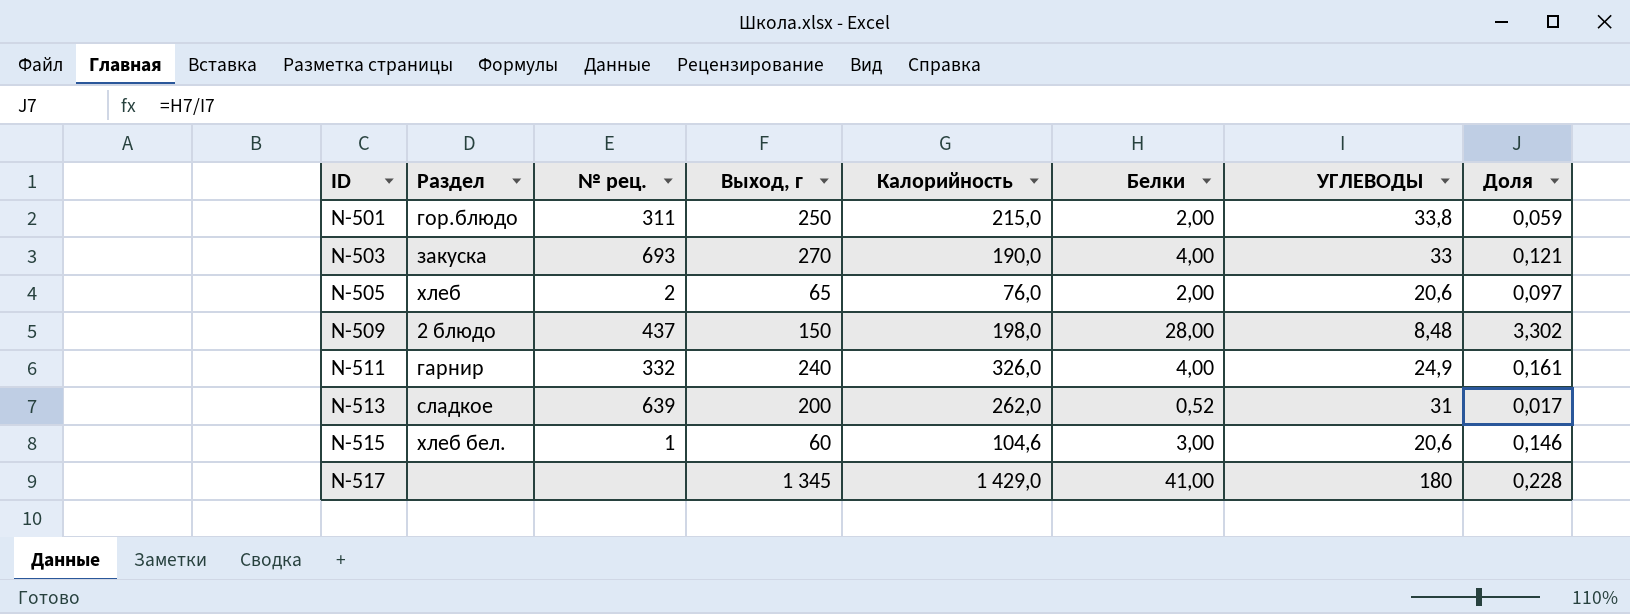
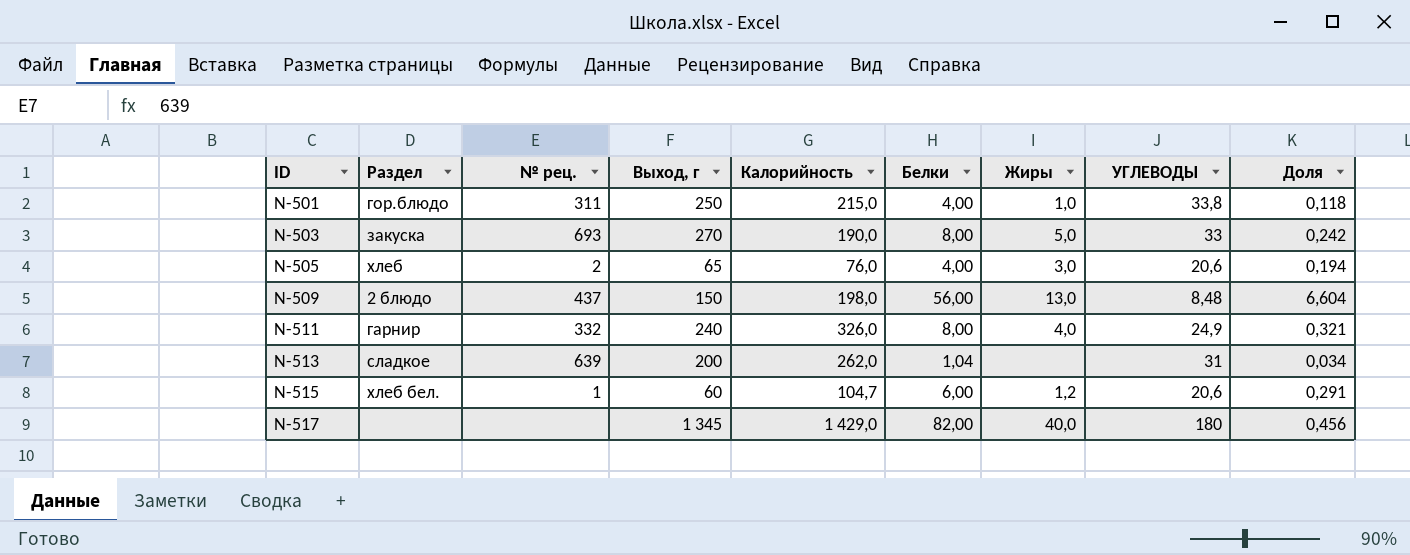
column Жиры | position: none -> 7
N-501 | Белки: 2,00 -> 4,00
N-501 | Доля: 0,059 -> 0,118
N-503 | Белки: 4,00 -> 8,00
N-503 | Доля: 0,121 -> 0,242
N-505 | Белки: 2,00 -> 4,00
N-505 | Доля: 0,097 -> 0,194
N-509 | Белки: 28,00 -> 56,00
N-509 | Доля: 3,302 -> 6,604
N-511 | Белки: 4,00 -> 8,00
N-511 | Доля: 0,161 -> 0,321
N-513 | Белки: 0,52 -> 1,04
N-513 | Доля: 0,017 -> 0,034
N-515 | Калорийность: 104,6 -> 104,7
N-515 | Белки: 3,00 -> 6,00
N-515 | Доля: 0,146 -> 0,291
N-517 | Белки: 41,00 -> 82,00
N-517 | Доля: 0,228 -> 0,456

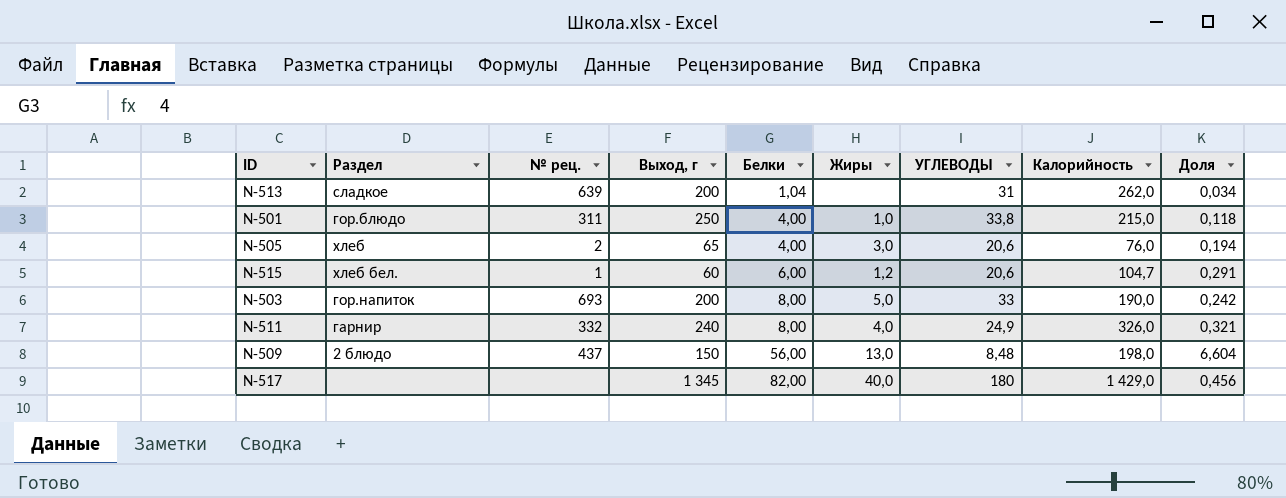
row order: ID ascending -> Белки ascending
column Калорийность | position: 5 -> 8
N-503 | Раздел: закуска -> гор.напиток
N-503 | Выход, г: 270 -> 200

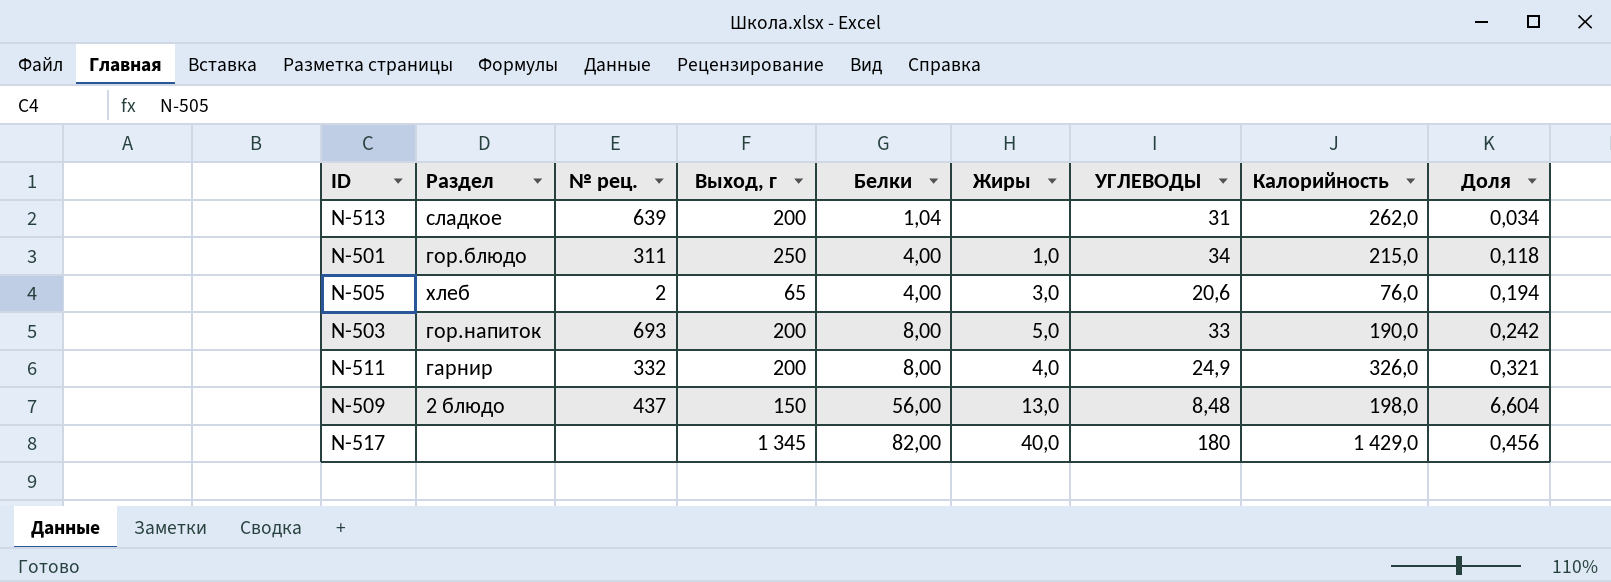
row N-515: хлеб бел. | 1 | 60 | 6,00 | 1,2 | 20,6 | 104,7 | 0,291 -> none
N-501 | УГЛЕВОДЫ: 33,8 -> 34
N-511 | Выход, г: 240 -> 200

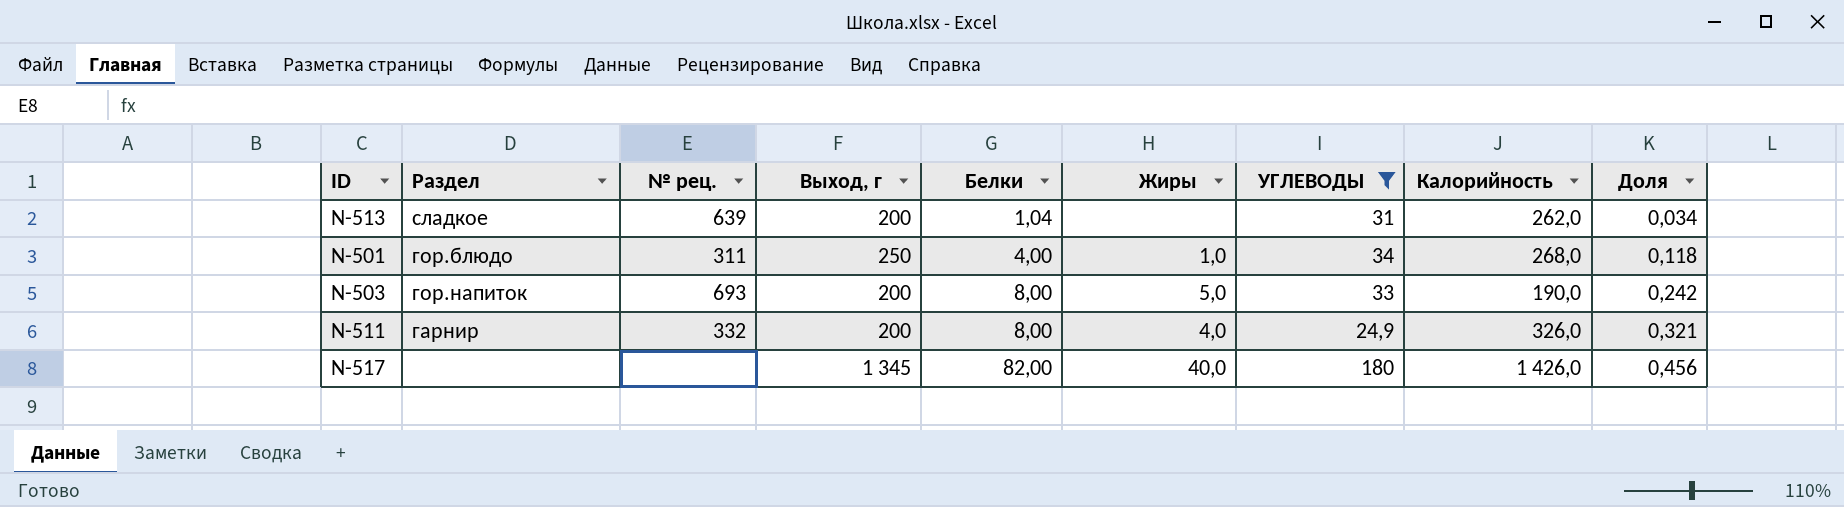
filter: none -> УГЛЕВОДЫ >= 24,9
N-501 | Калорийность: 215,0 -> 268,0
N-517 | Калорийность: 1 429,0 -> 1 426,0

